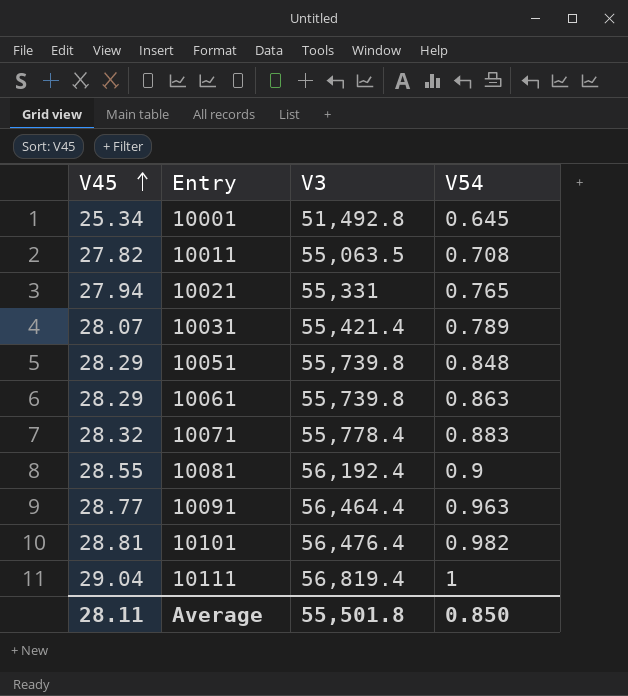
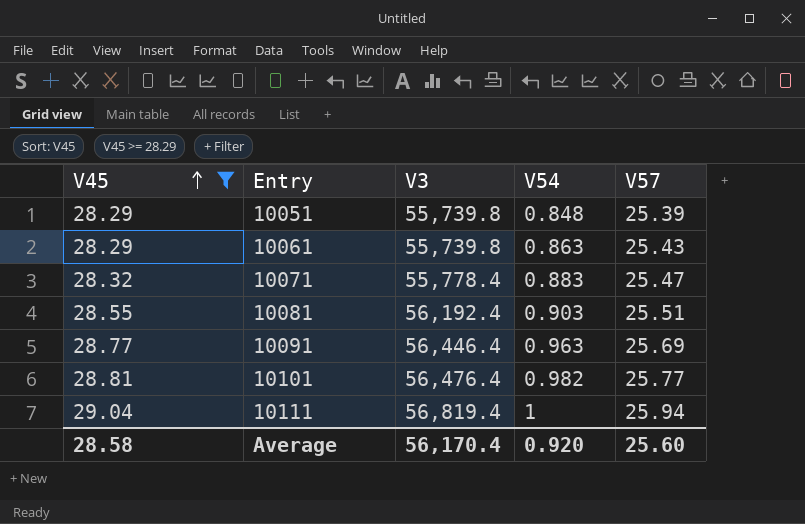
filter: none -> V45 >= 28.29
column V57 | position: none -> 5
10081 | V54: 0.9 -> 0.903
10091 | V3: 56,464.4 -> 56,446.4
Average | V45: 28.11 -> 28.58
Average | V3: 55,501.8 -> 56,170.4
Average | V54: 0.850 -> 0.920

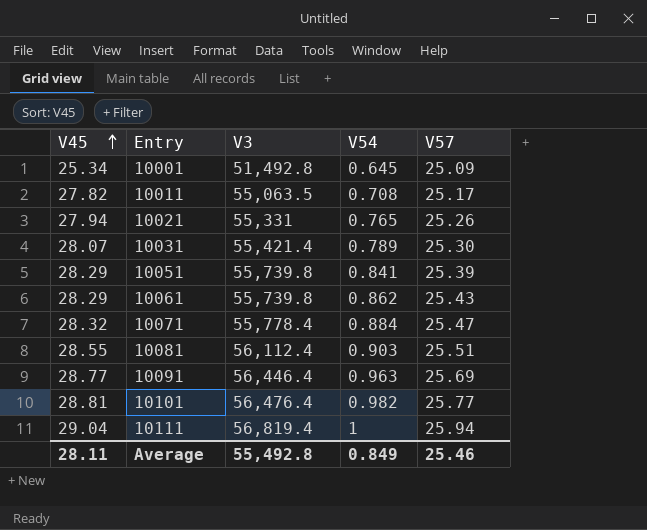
filter: V45 >= 28.29 -> none
10051 | V54: 0.848 -> 0.841
10061 | V54: 0.863 -> 0.862
10071 | V54: 0.883 -> 0.884
10081 | V3: 56,192.4 -> 56,112.4
Average | V45: 28.58 -> 28.11
Average | V3: 56,170.4 -> 55,492.8
Average | V54: 0.920 -> 0.849
Average | V57: 25.60 -> 25.46

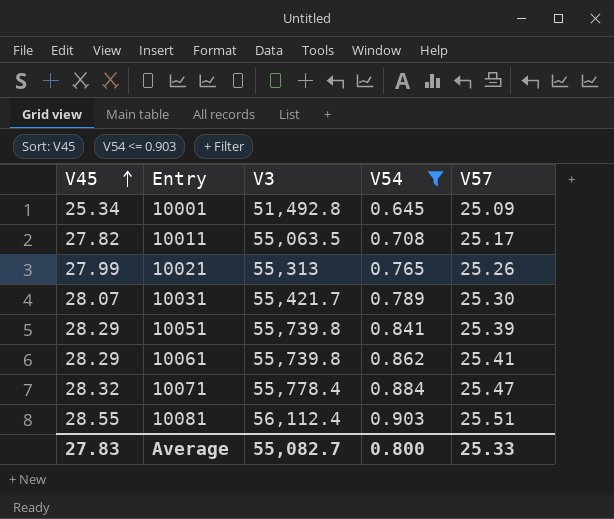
filter: none -> V54 <= 0.903
10021 | V45: 27.94 -> 27.99
10021 | V3: 55,331 -> 55,313
10031 | V3: 55,421.4 -> 55,421.7
10061 | V57: 25.43 -> 25.41
Average | V45: 28.11 -> 27.83
Average | V3: 55,492.8 -> 55,082.7
Average | V54: 0.849 -> 0.800
Average | V57: 25.46 -> 25.33

